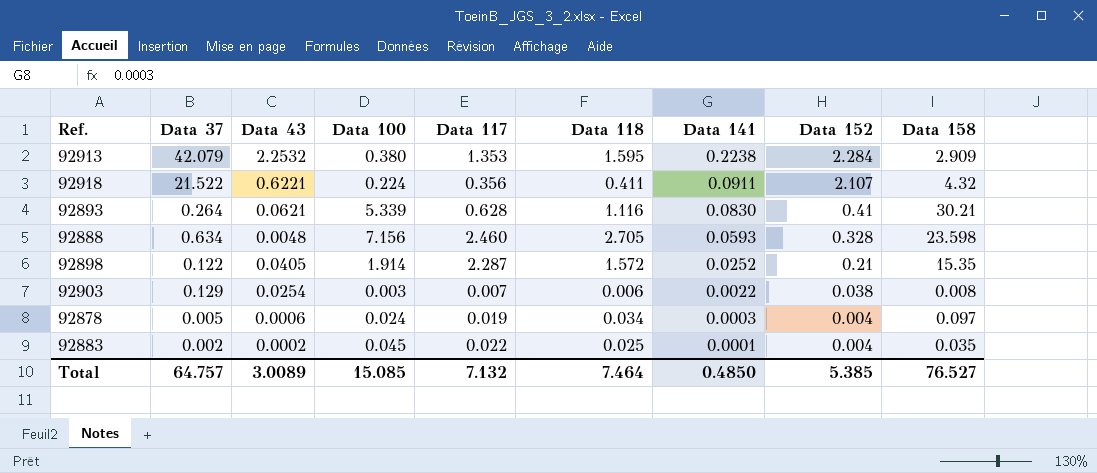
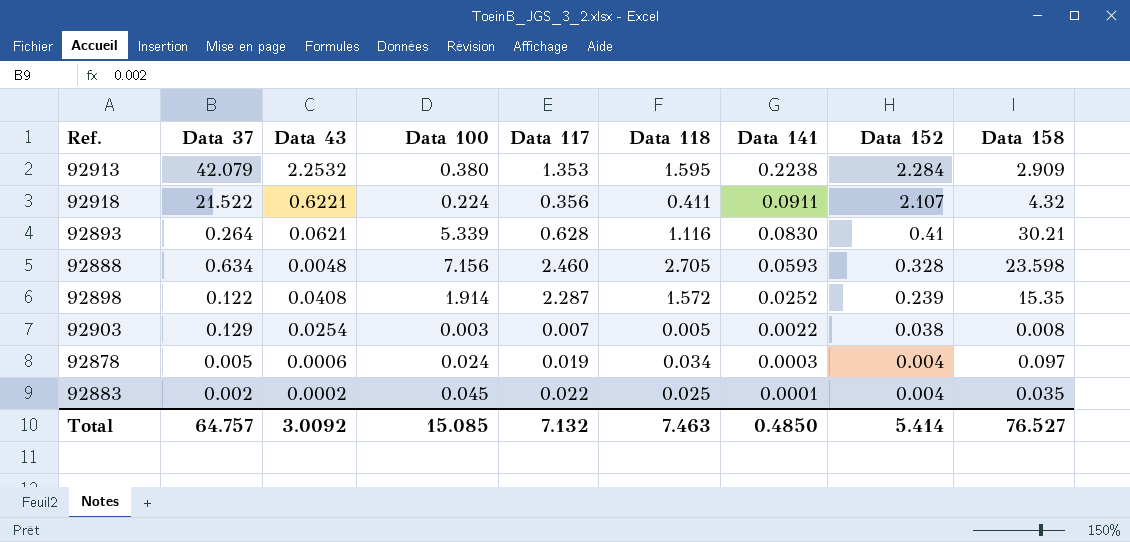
92898 | Data 43: 0.0405 -> 0.0408
92898 | Data 152: 0.21 -> 0.239
92903 | Data 118: 0.006 -> 0.005
Total | Data 43: 3.0089 -> 3.0092
Total | Data 118: 7.464 -> 7.463
Total | Data 152: 5.385 -> 5.414

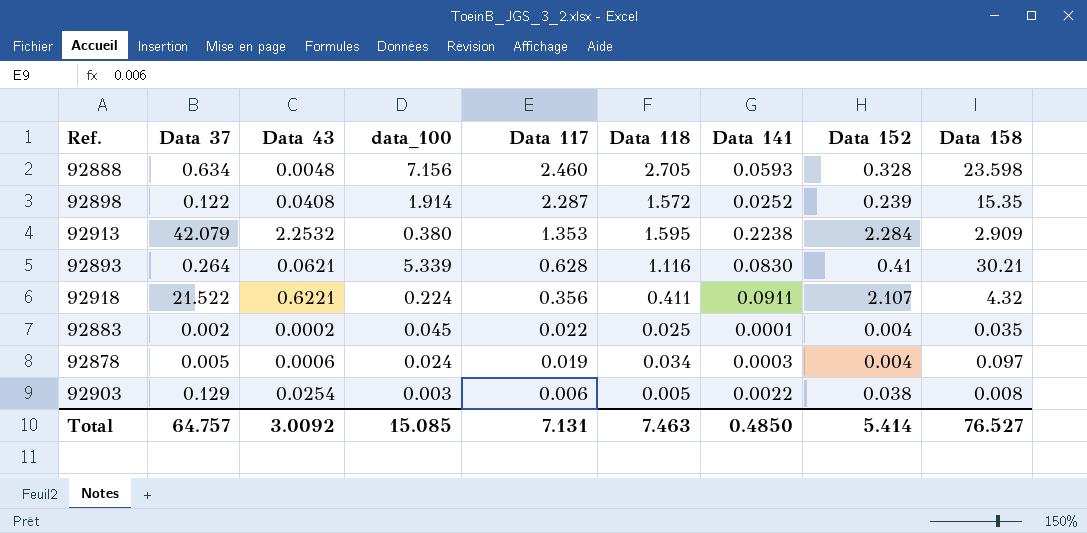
row order: Data 141 descending -> Data 117 descending
column name: Data 100 -> data_100
92903 | Data 117: 0.007 -> 0.006
Total | Data 117: 7.132 -> 7.131

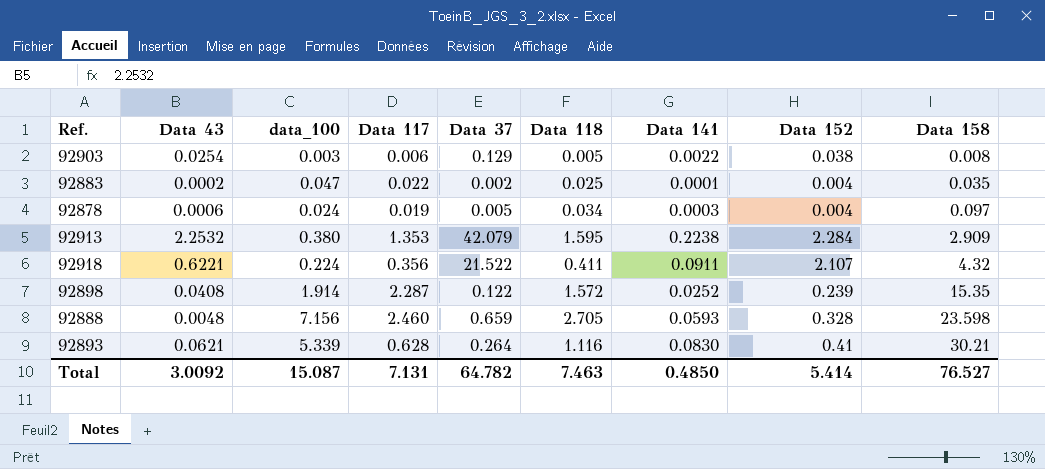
row order: Data 117 descending -> Data 158 ascending
column Data 37 | position: 2 -> 5
92883 | data_100: 0.045 -> 0.047
92888 | Data 37: 0.634 -> 0.659
Total | data_100: 15.085 -> 15.087
Total | Data 37: 64.757 -> 64.782

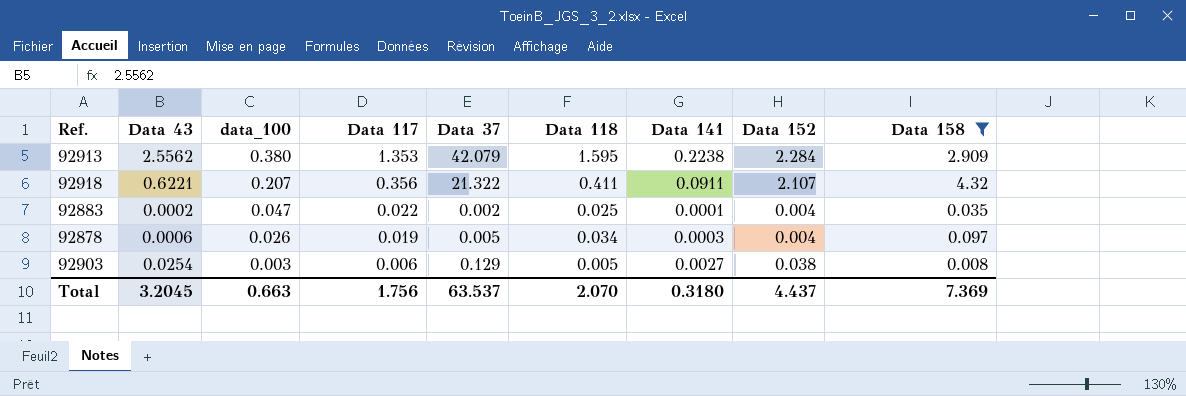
filter: none -> Data 158 <= 4.32
row order: Data 158 ascending -> data_100 descending
92913 | Data 43: 2.2532 -> 2.5562
92918 | data_100: 0.224 -> 0.207
92918 | Data 37: 21.522 -> 21.322
92878 | data_100: 0.024 -> 0.026
92903 | Data 141: 0.0022 -> 0.0027
Total | Data 43: 3.0092 -> 3.2045
Total | data_100: 15.087 -> 0.663
Total | Data 117: 7.131 -> 1.756
Total | Data 37: 64.782 -> 63.537
Total | Data 118: 7.463 -> 2.070
Total | Data 141: 0.4850 -> 0.3180
Total | Data 152: 5.414 -> 4.437
Total | Data 158: 76.527 -> 7.369

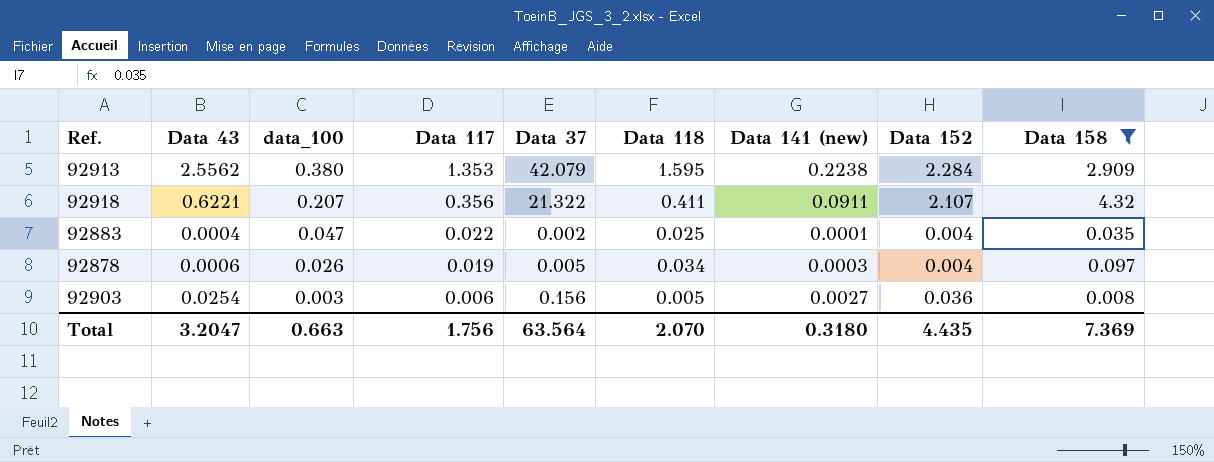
column name: Data 141 -> Data 141 (new)
92883 | Data 43: 0.0002 -> 0.0004
92903 | Data 37: 0.129 -> 0.156
92903 | Data 152: 0.038 -> 0.036
Total | Data 43: 3.2045 -> 3.2047
Total | Data 37: 63.537 -> 63.564
Total | Data 152: 4.437 -> 4.435

